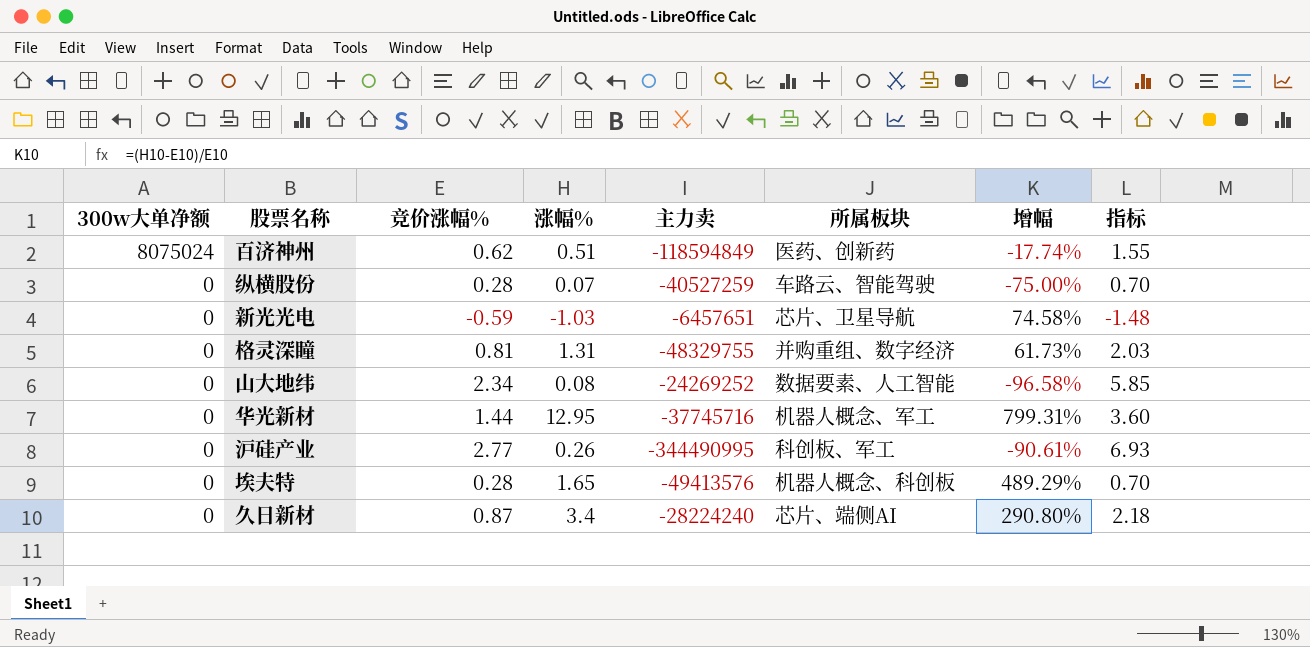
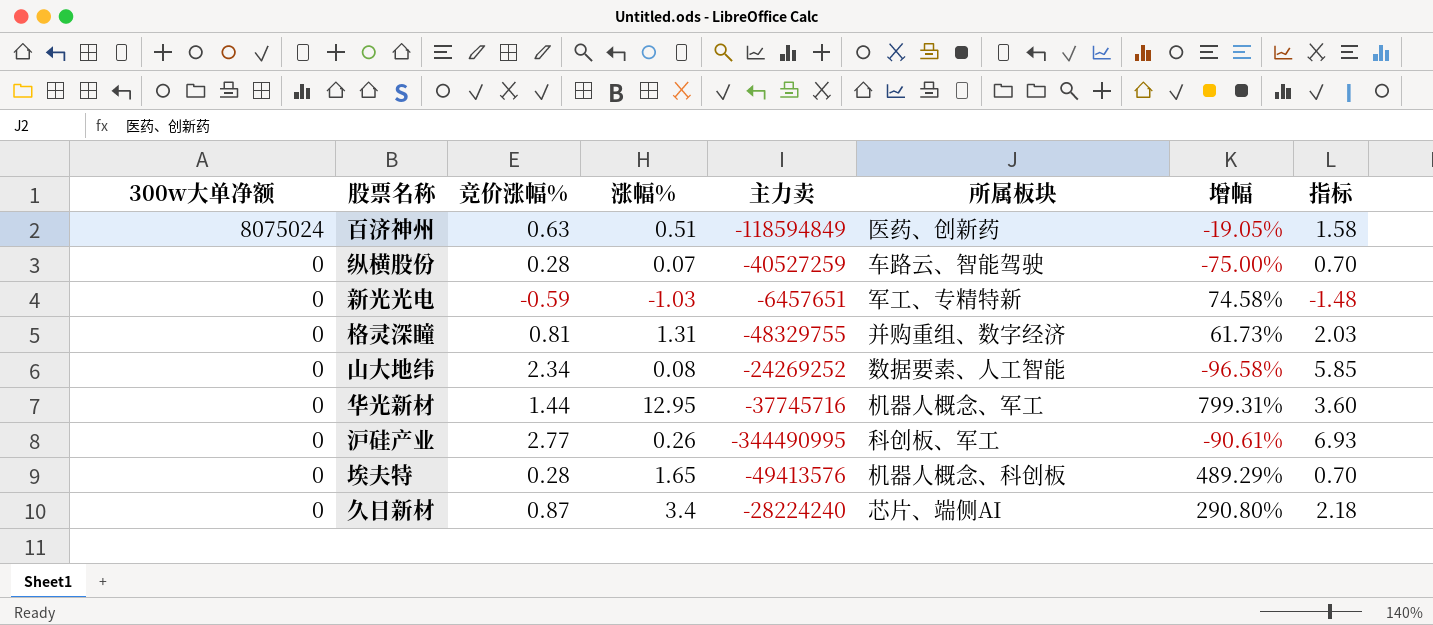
百济神州 | 竞价涨幅%: 0.62 -> 0.63
百济神州 | 增幅: -17.74% -> -19.05%
百济神州 | 指标: 1.55 -> 1.58
新光光电 | 所属板块: 芯片、卫星导航 -> 军工、专精特新

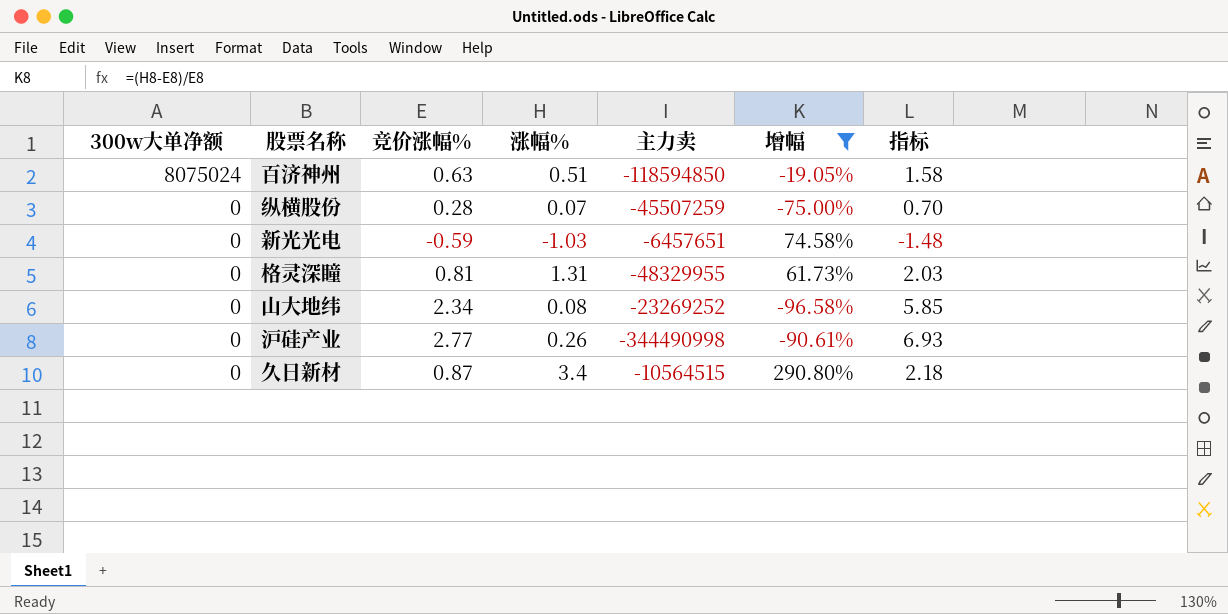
filter: none -> 增幅 <= 290.80%
column 所属板块 | position: 6 -> none
百济神州 | 主力卖: -118594849 -> -118594850
纵横股份 | 主力卖: -40527259 -> -45507259
格灵深瞳 | 主力卖: -48329755 -> -48329955
山大地纬 | 主力卖: -24269252 -> -23269252
沪硅产业 | 主力卖: -344490995 -> -344490998
久日新材 | 主力卖: -28224240 -> -10564515

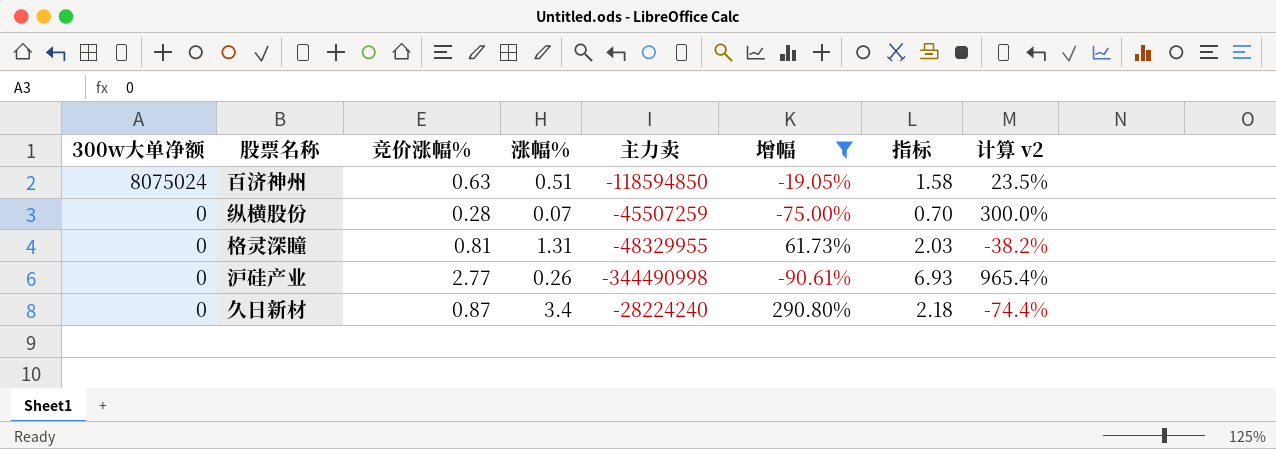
column 计算 v2 | formula: none -> ([竞价涨幅%] - [涨幅%]) / [涨幅%]
row 新光光电: 0 | -0.59 | -1.03 | -6457651 | 74.58% | -1.48 -> none
row 山大地纬: 0 | 2.34 | 0.08 | -23269252 | -96.58% | 5.85 -> none
久日新材 | 主力卖: -10564515 -> -28224240

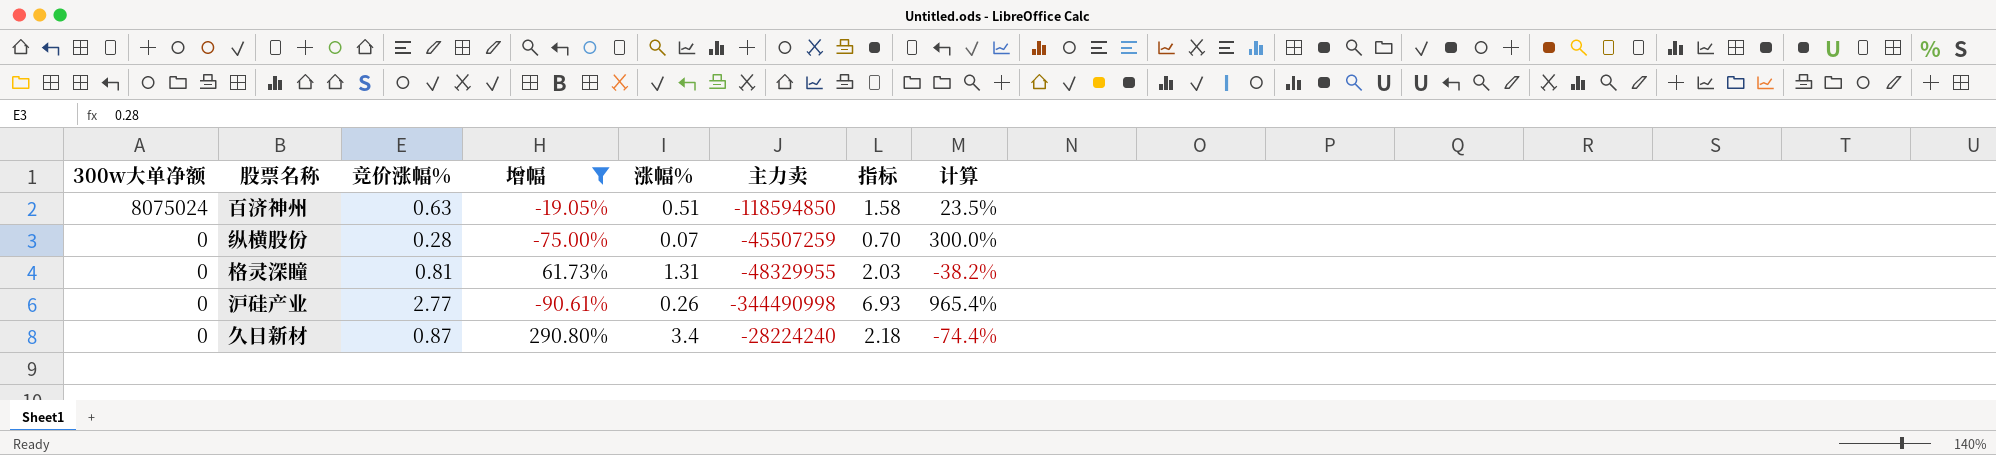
column 增幅 | position: 6 -> 4
column name: 计算 v2 -> 计算

